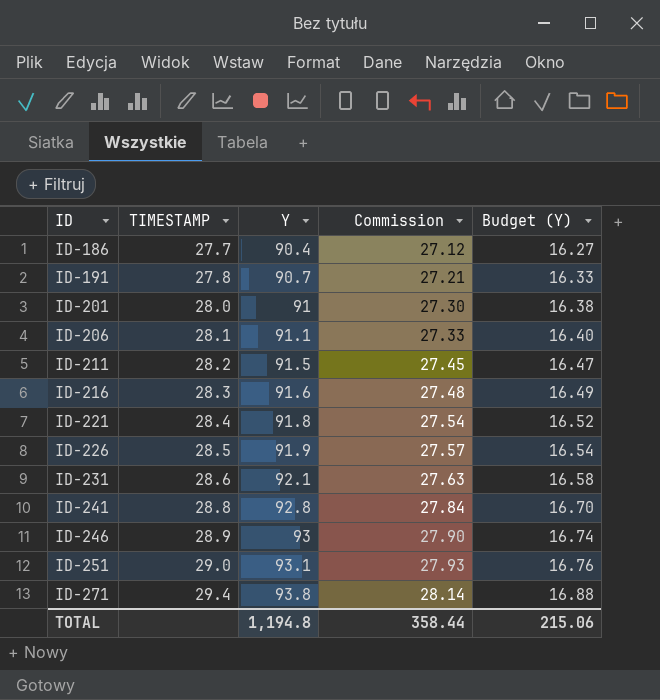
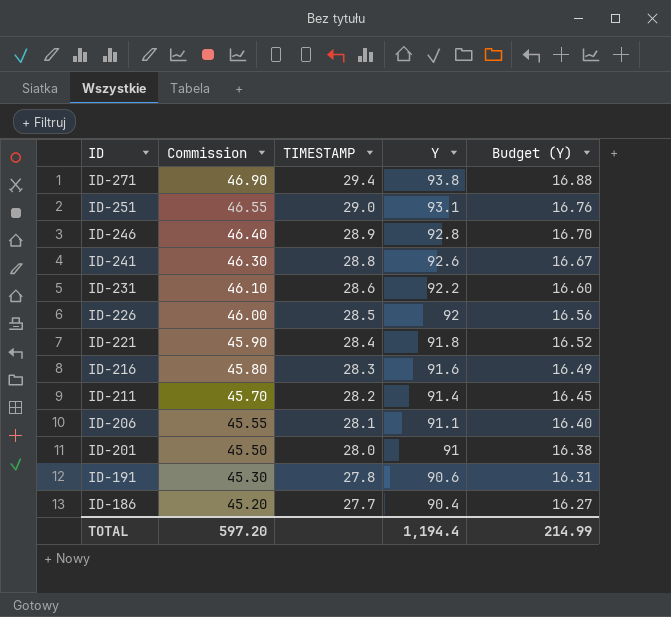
row order: ID ascending -> ID descending
column Commission | formula: [Y] * 0.3 -> [Y] * 0.5
column Commission | position: 4 -> 2
ID-246 | Y: 93 -> 92.8
ID-246 | Budget (Y): 16.74 -> 16.70
ID-241 | Y: 92.8 -> 92.6
ID-241 | Budget (Y): 16.70 -> 16.67
ID-231 | Y: 92.1 -> 92.2
ID-231 | Budget (Y): 16.58 -> 16.60
ID-226 | Y: 91.9 -> 92
ID-226 | Budget (Y): 16.54 -> 16.56
ID-211 | Y: 91.5 -> 91.4
ID-211 | Budget (Y): 16.47 -> 16.45
ID-191 | Y: 90.7 -> 90.6
ID-191 | Budget (Y): 16.33 -> 16.31
TOTAL | Commission: 358.44 -> 597.20
TOTAL | Y: 1,194.8 -> 1,194.4
TOTAL | Budget (Y): 215.06 -> 214.99

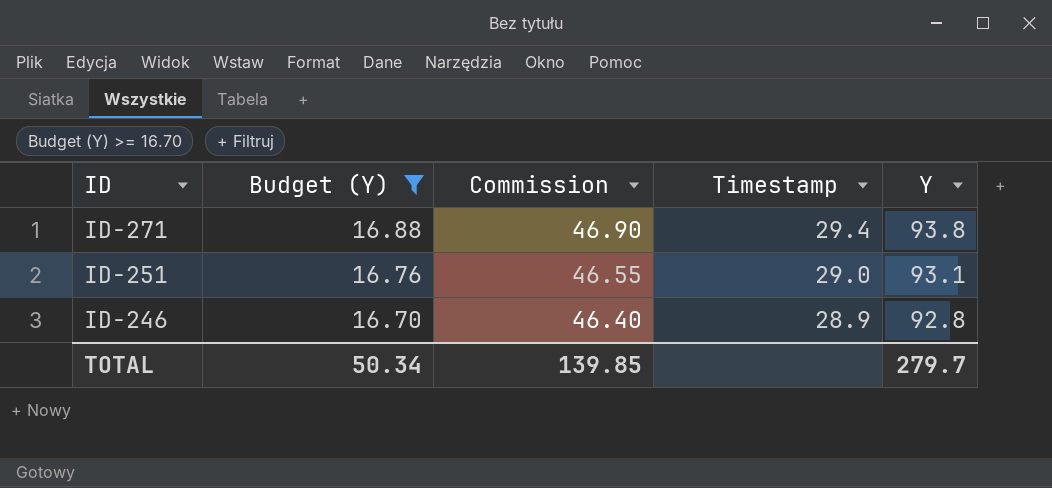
filter: none -> Budget (Y) >= 16.70
column Budget (Y) | position: 5 -> 2
column name: TIMESTAMP -> Timestamp
TOTAL | Budget (Y): 214.99 -> 50.34
TOTAL | Commission: 597.20 -> 139.85
TOTAL | Y: 1,194.4 -> 279.7

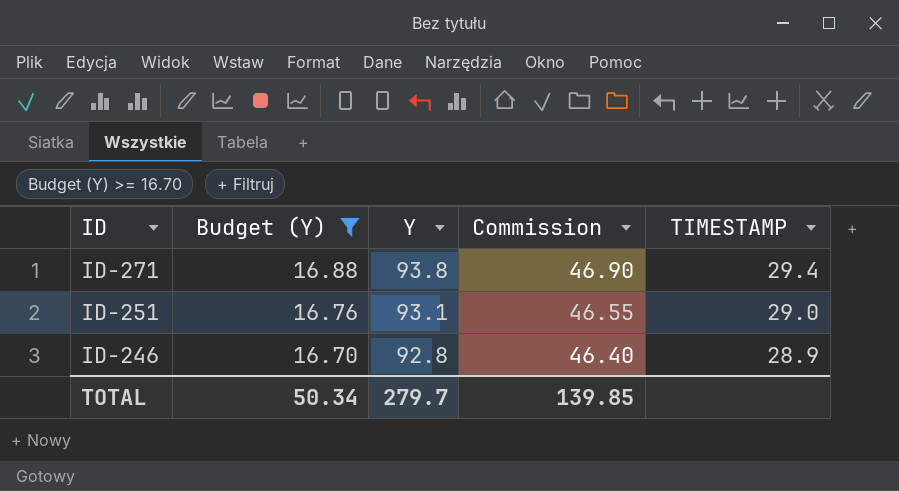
column Y | position: 5 -> 3
column name: Timestamp -> TIMESTAMP

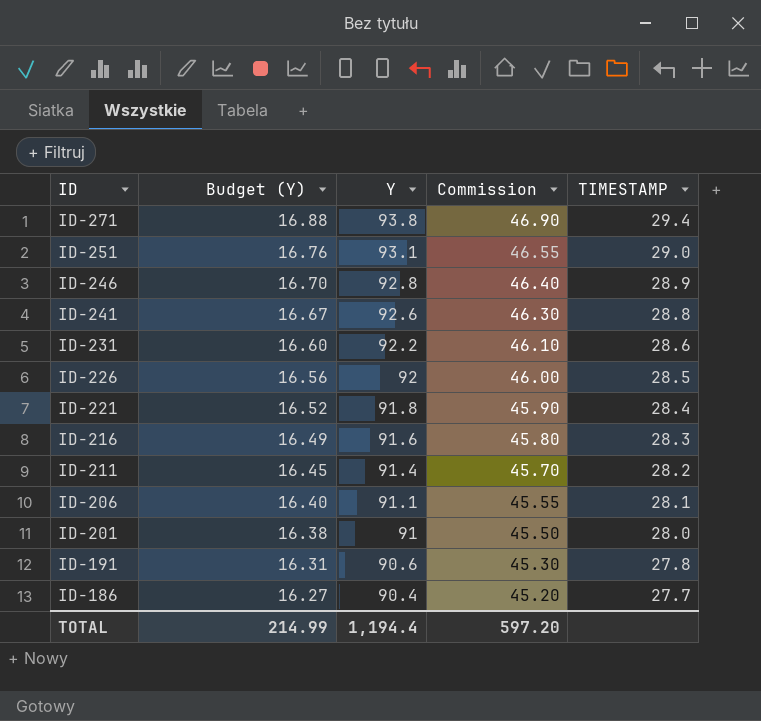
filter: Budget (Y) >= 16.70 -> none
TOTAL | Budget (Y): 50.34 -> 214.99
TOTAL | Y: 279.7 -> 1,194.4
TOTAL | Commission: 139.85 -> 597.20

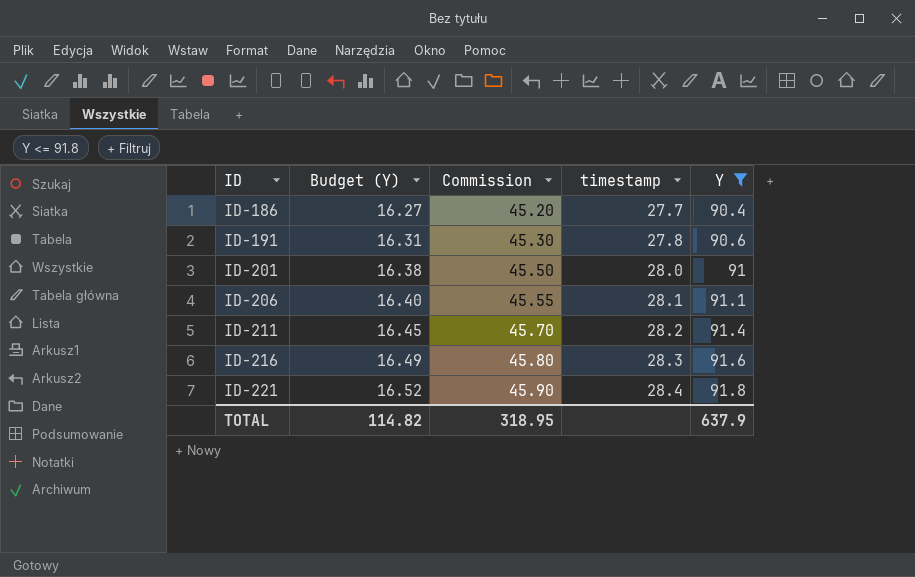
filter: none -> Y <= 91.8
row order: ID descending -> ID ascending
column name: TIMESTAMP -> timestamp
column Y | position: 3 -> 5
TOTAL | Budget (Y): 214.99 -> 114.82
TOTAL | Commission: 597.20 -> 318.95
TOTAL | Y: 1,194.4 -> 637.9

